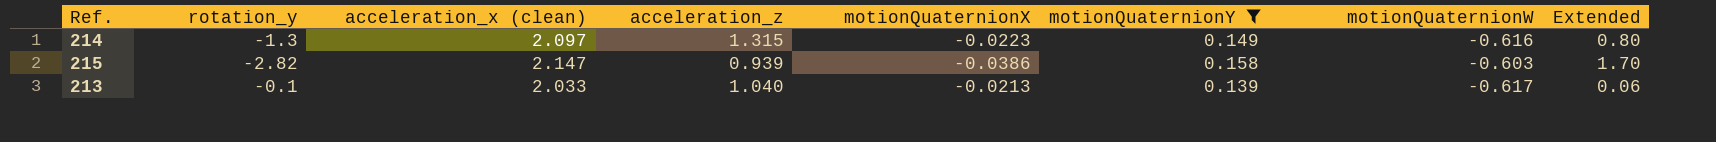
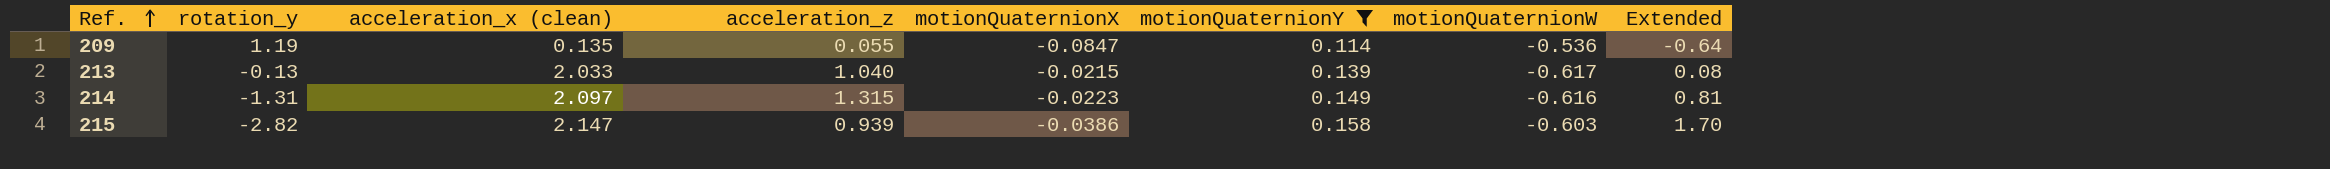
row order: none -> Ref. ascending
row 209: none -> 1.19 | 0.135 | 0.055 | -0.0847 | 0.114 | -0.536 | -0.64
213 | rotation_y: -0.1 -> -0.13
213 | motionQuaternionX: -0.0213 -> -0.0215
213 | Extended: 0.06 -> 0.08
214 | rotation_y: -1.3 -> -1.31
214 | Extended: 0.80 -> 0.81

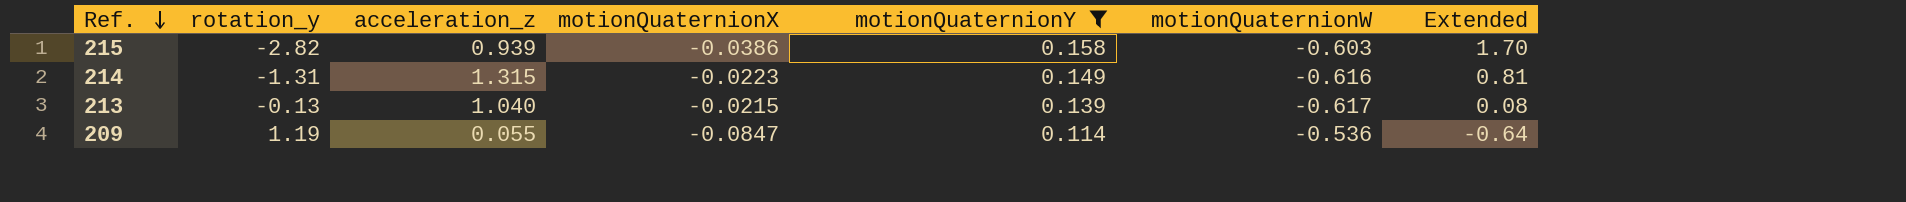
row order: Ref. ascending -> Ref. descending
column acceleration_x (clean) | position: 3 -> none

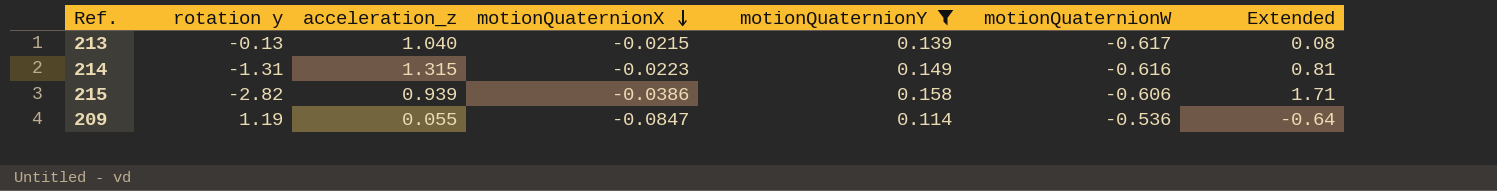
row order: Ref. descending -> motionQuaternionX descending
column name: rotation_y -> rotation y
215 | motionQuaternionW: -0.603 -> -0.606
215 | Extended: 1.70 -> 1.71

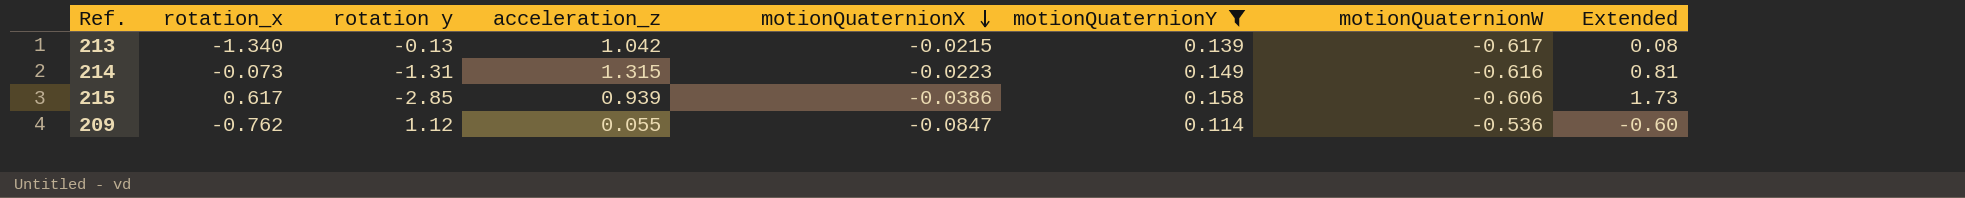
column rotation_x | position: none -> 2
213 | acceleration_z: 1.040 -> 1.042
215 | rotation y: -2.82 -> -2.85
215 | Extended: 1.71 -> 1.73
209 | rotation y: 1.19 -> 1.12
209 | Extended: -0.64 -> -0.60

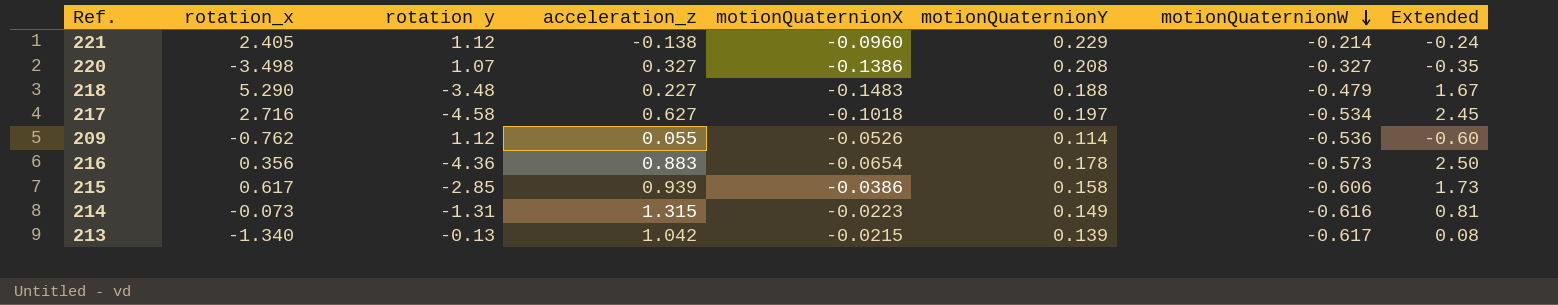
filter: motionQuaternionY <= 0.158 -> none
row order: motionQuaternionX descending -> motionQuaternionW descending
209 | motionQuaternionX: -0.0847 -> -0.0526

